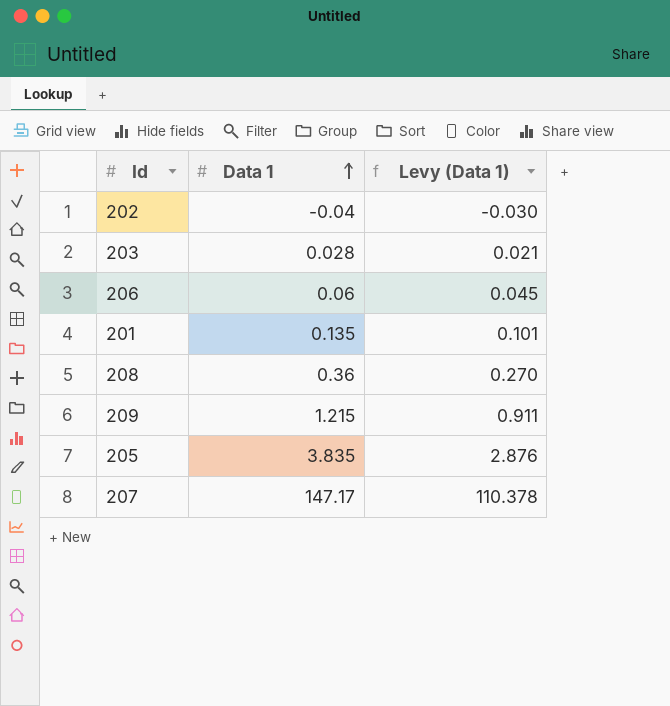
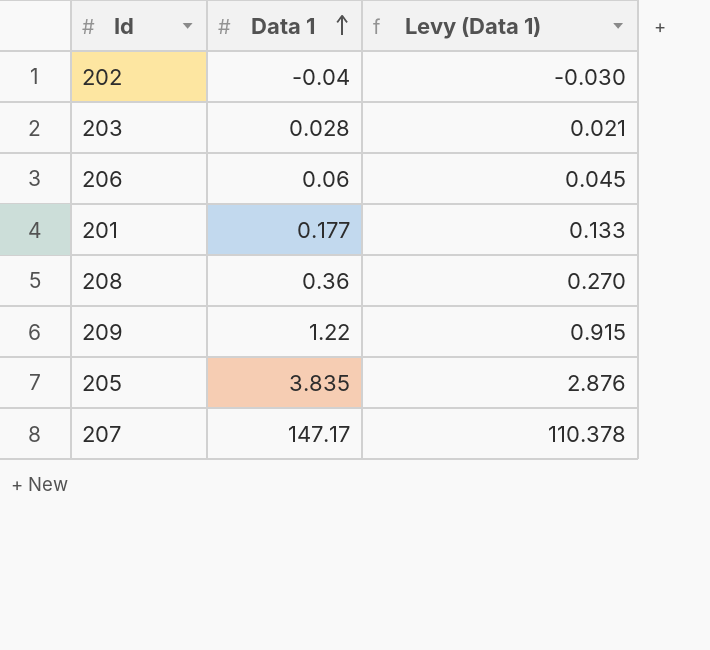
201 | Data 1: 0.135 -> 0.177
201 | Levy (Data 1): 0.101 -> 0.133
209 | Data 1: 1.215 -> 1.22
209 | Levy (Data 1): 0.911 -> 0.915

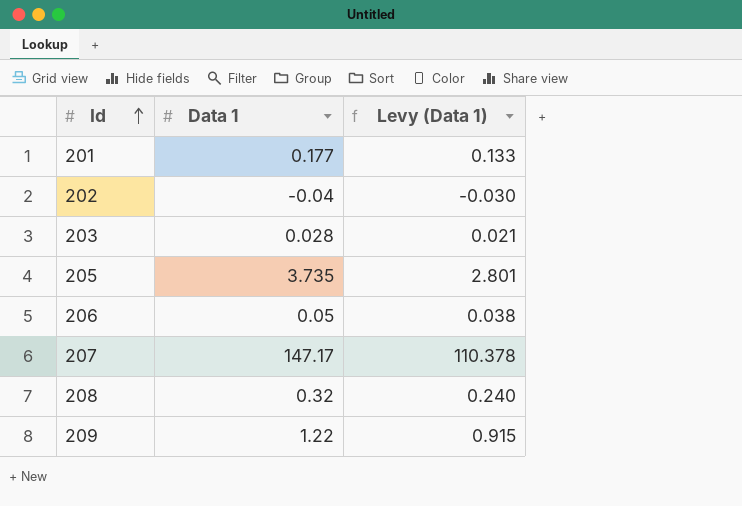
row order: Data 1 ascending -> Id ascending
205 | Data 1: 3.835 -> 3.735
205 | Levy (Data 1): 2.876 -> 2.801
206 | Data 1: 0.06 -> 0.05
206 | Levy (Data 1): 0.045 -> 0.038
208 | Data 1: 0.36 -> 0.32
208 | Levy (Data 1): 0.270 -> 0.240

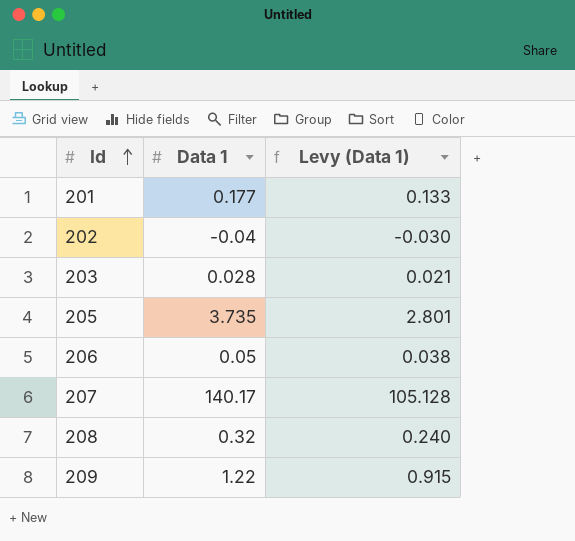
207 | Data 1: 147.17 -> 140.17
207 | Levy (Data 1): 110.378 -> 105.128

